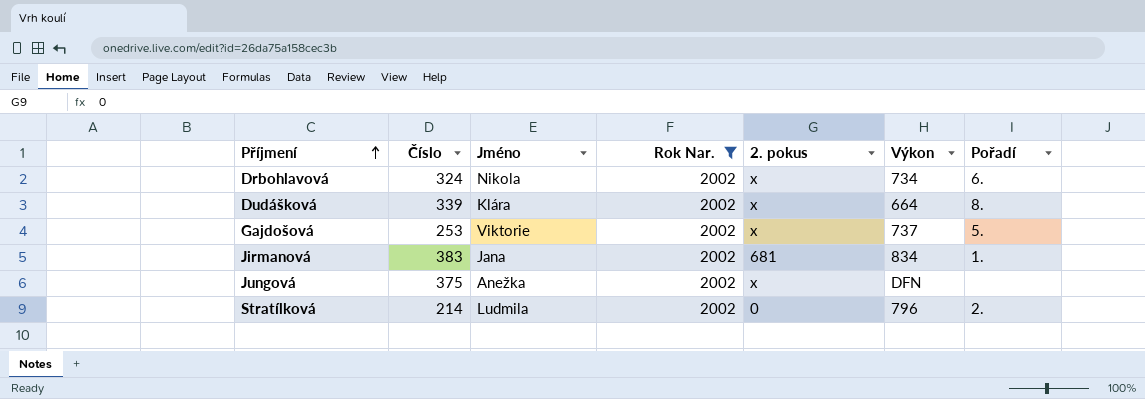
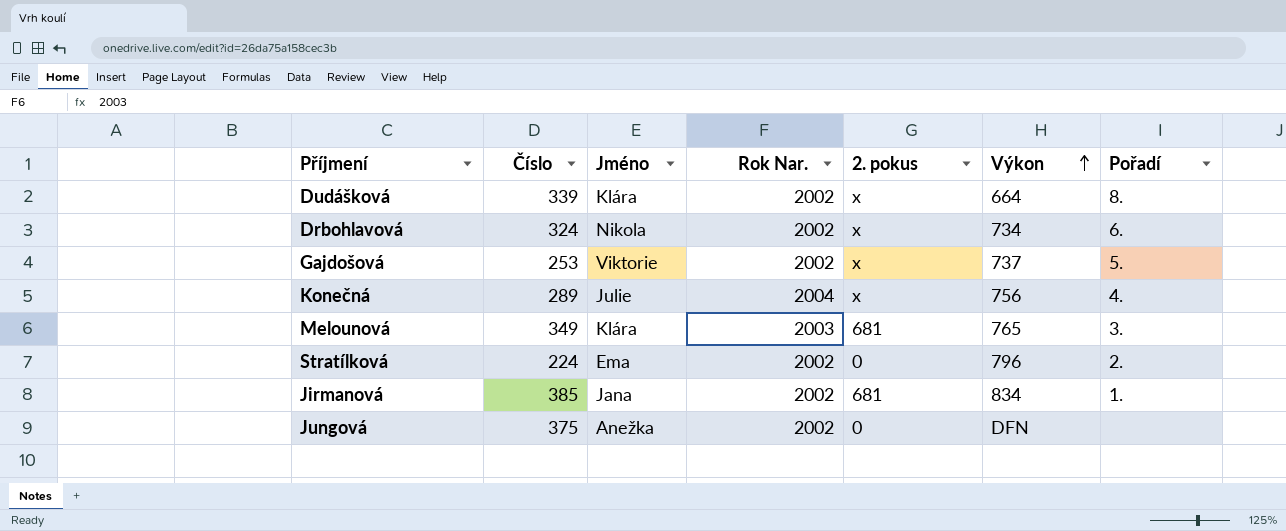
filter: Rok Nar. = 2002 -> none
row order: Příjmení ascending -> Výkon ascending
Stratílková | Číslo: 214 -> 224
Stratílková | Jméno: Ludmila -> Ema
Jirmanová | Číslo: 383 -> 385
Jungová | 2. pokus: x -> 0

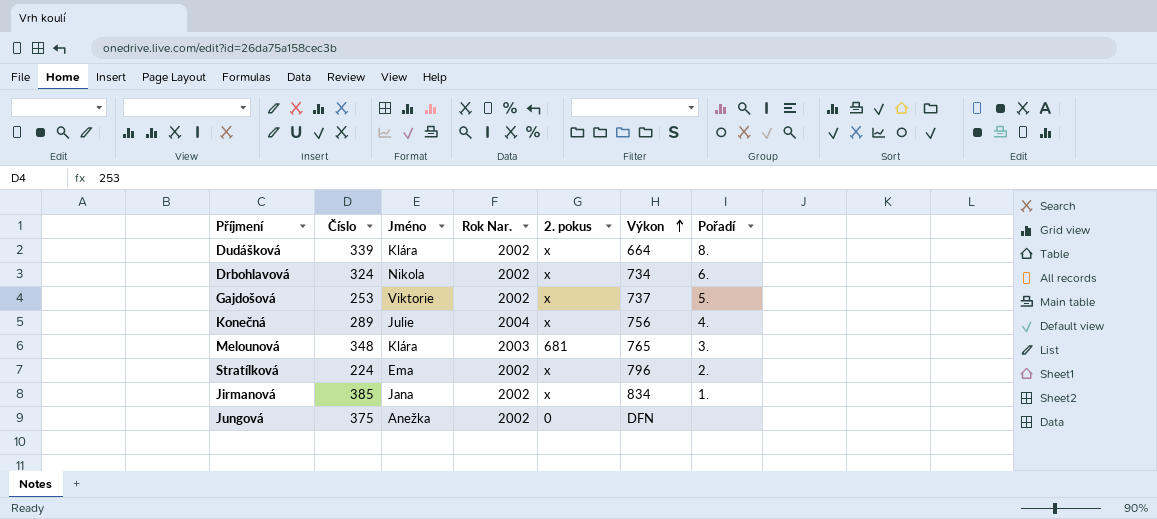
Melounová | Číslo: 349 -> 348
Stratílková | 2. pokus: 0 -> x
Jirmanová | 2. pokus: 681 -> x

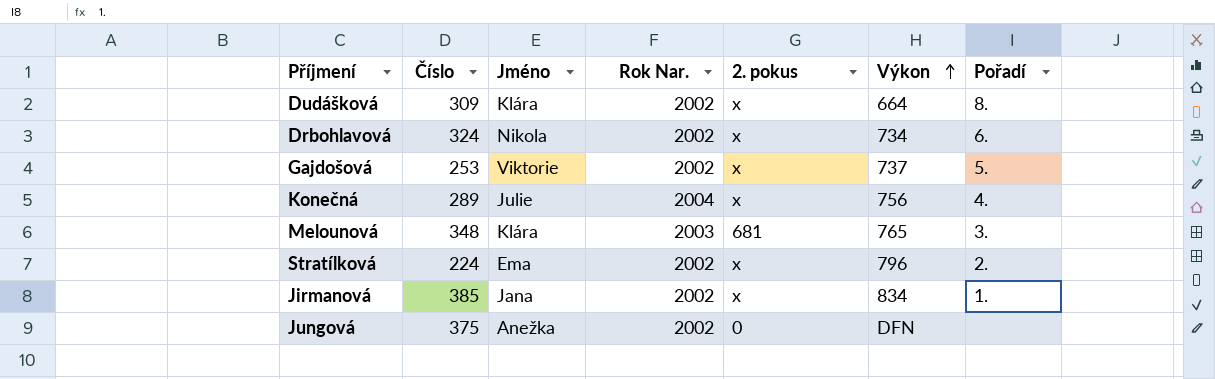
Dudášková | Číslo: 339 -> 309

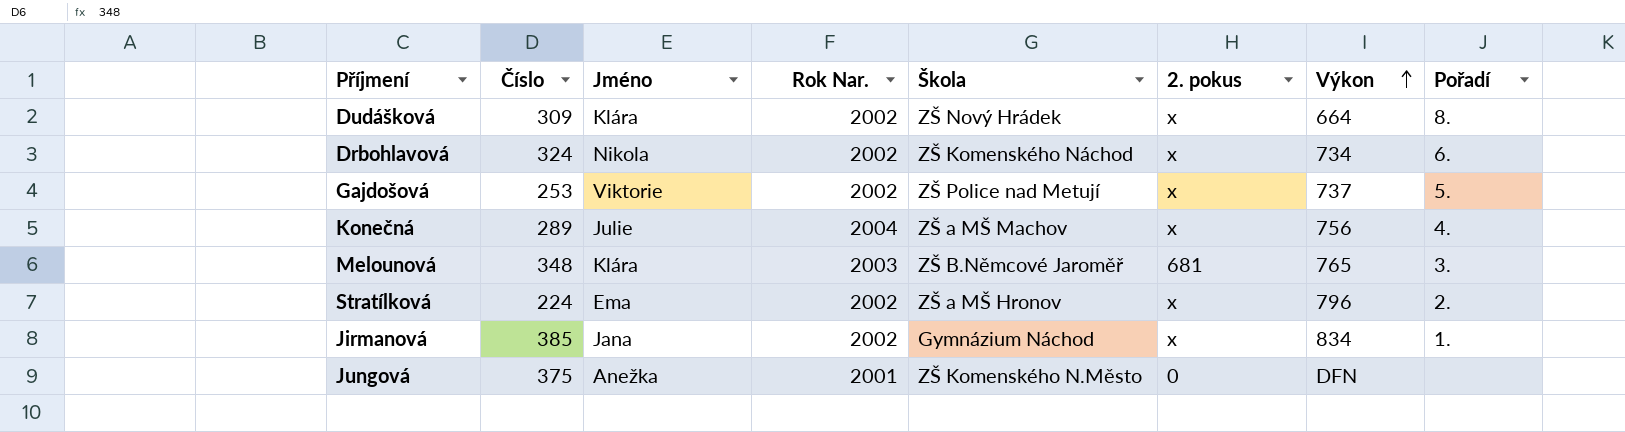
column Škola | position: none -> 5
Jungová | Rok Nar.: 2002 -> 2001

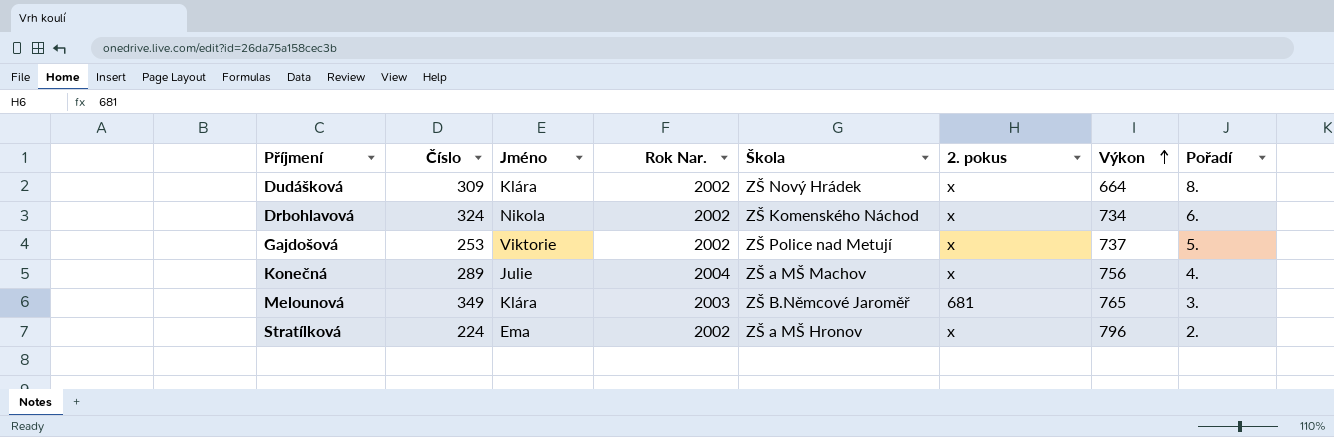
row Jirmanová: 385 | Jana | 2002 | Gymnázium Náchod | x | 834 | 1. -> none
row Jungová: 375 | Anežka | 2001 | ZŠ Komenského N.Město | 0 | DFN | none -> none
Melounová | Číslo: 348 -> 349

